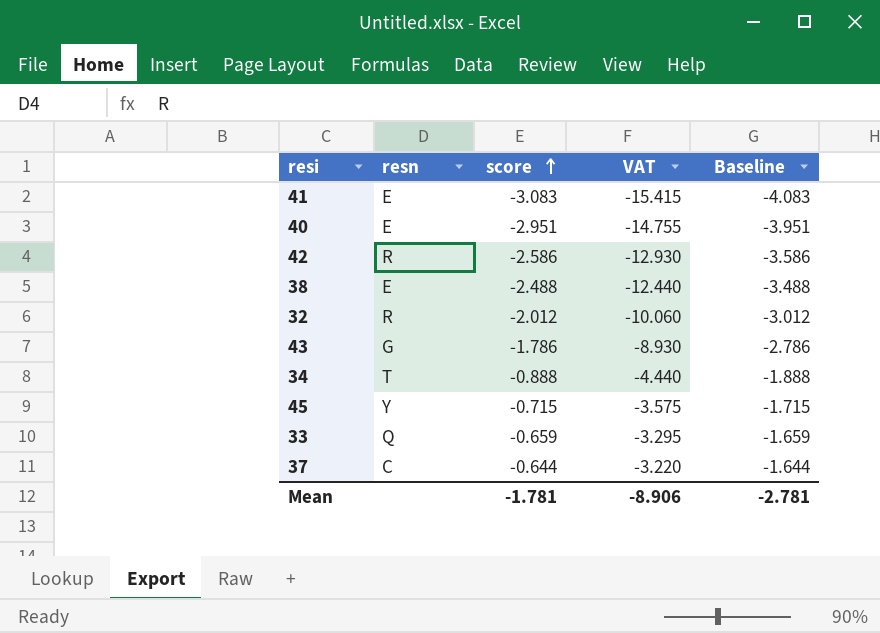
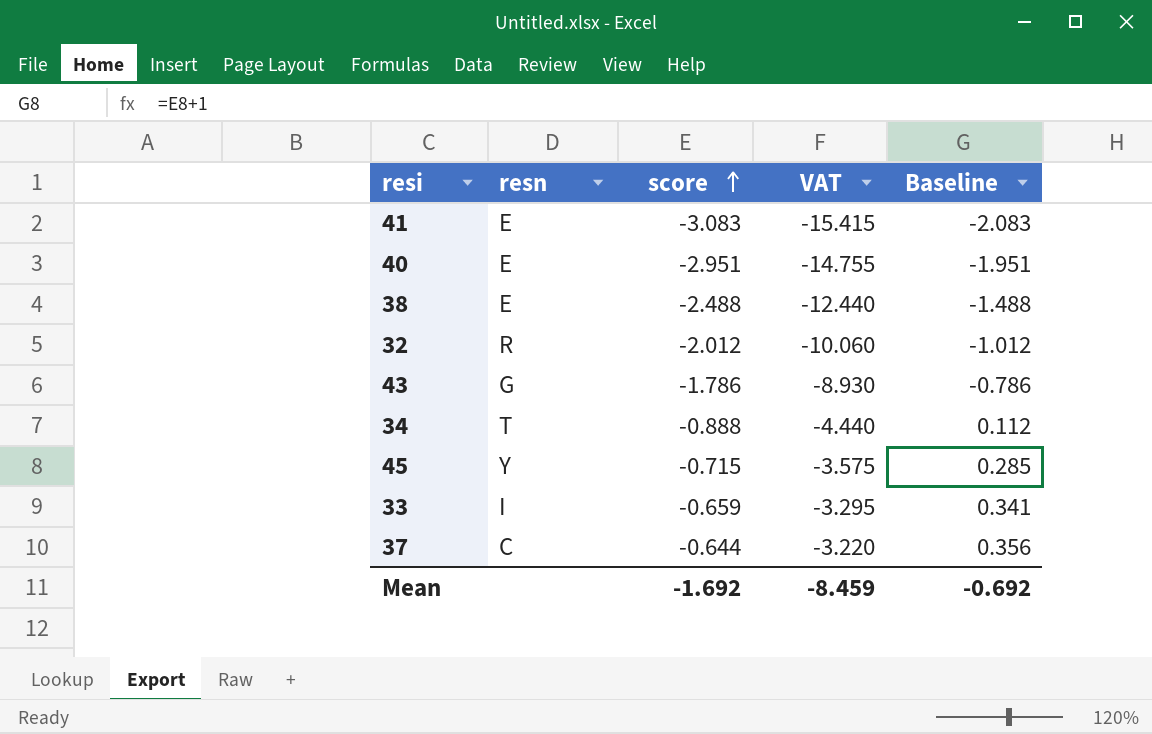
column Baseline | formula: [score] - 1 -> [score] + 1
row 42: R | -2.586 | -12.930 | -3.586 -> none
33 | resn: Q -> I
Mean | score: -1.781 -> -1.692
Mean | VAT: -8.906 -> -8.459
Mean | Baseline: -2.781 -> -0.692

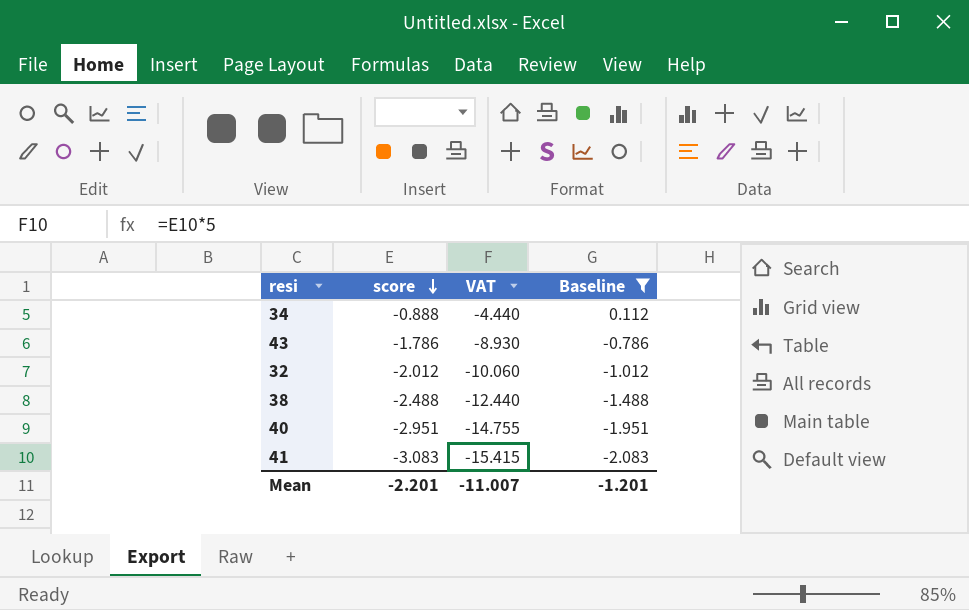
filter: none -> Baseline <= 0.112
row order: score ascending -> score descending
column resn | position: 2 -> none
Mean | score: -1.692 -> -2.201
Mean | VAT: -8.459 -> -11.007
Mean | Baseline: -0.692 -> -1.201

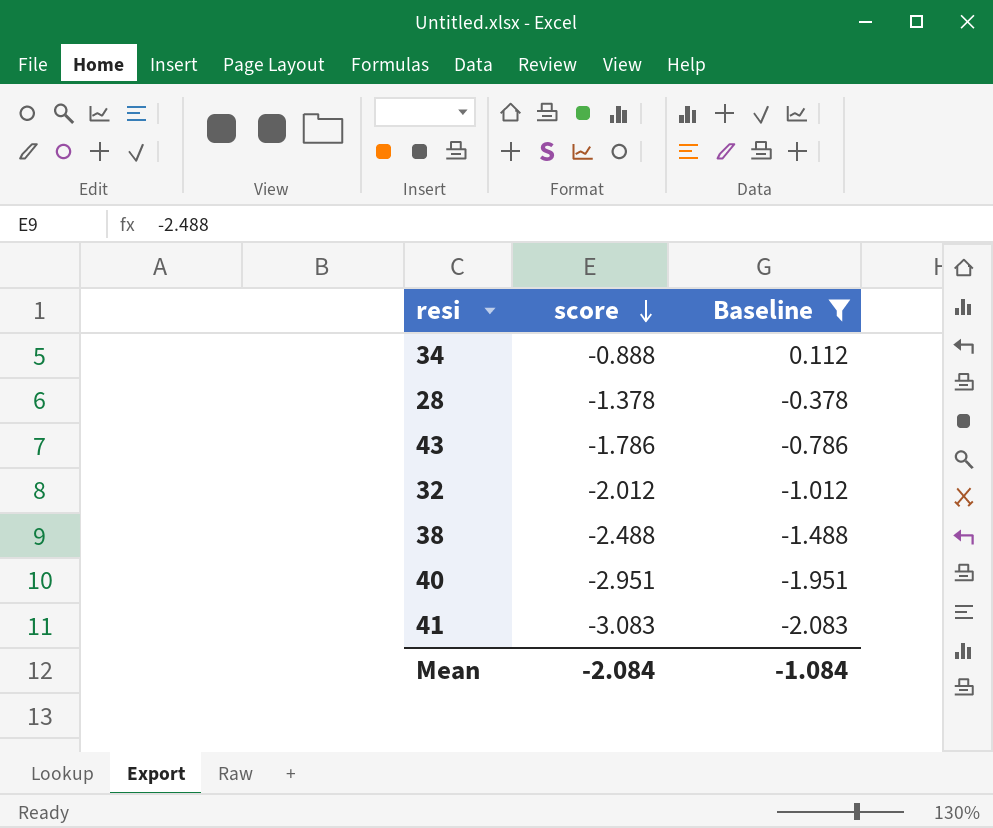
column VAT | formula: [score] * 5 -> none
row 28: none -> -1.378 | -0.378
Mean | score: -2.201 -> -2.084
Mean | Baseline: -1.201 -> -1.084

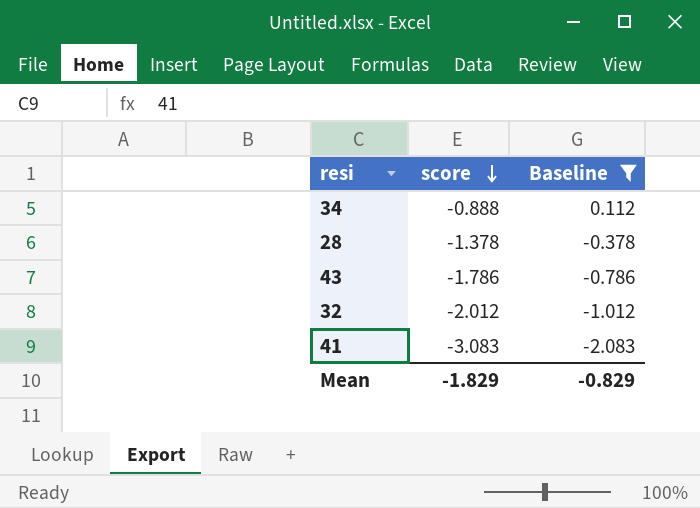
row 38: -2.488 | -1.488 -> none
row 40: -2.951 | -1.951 -> none
Mean | score: -2.084 -> -1.829
Mean | Baseline: -1.084 -> -0.829

